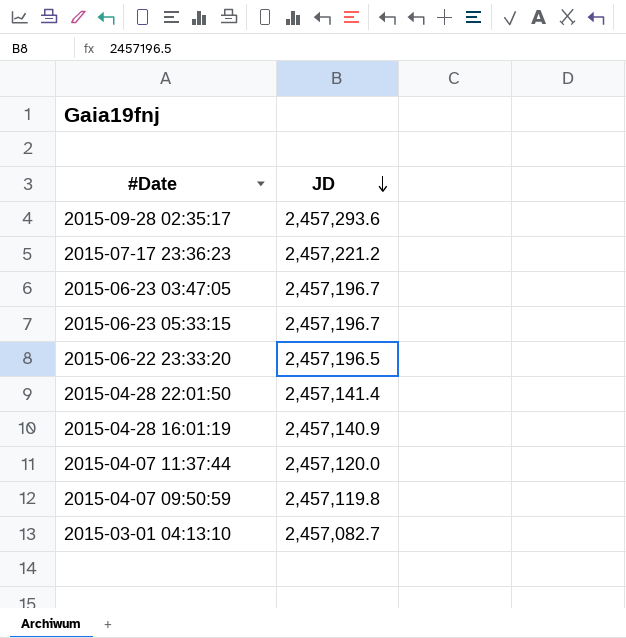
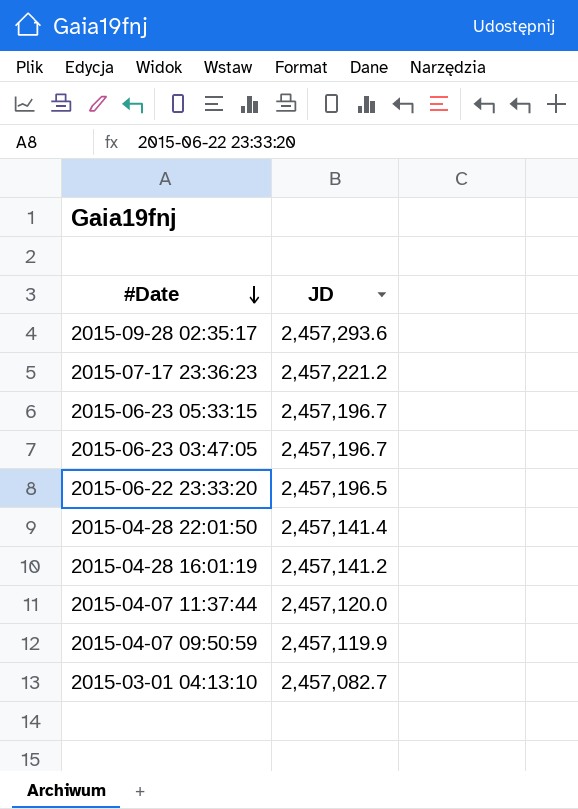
row order: JD descending -> #Date descending
2015-04-28 16:01:19 | JD: 2,457,140.9 -> 2,457,141.2
2015-04-07 09:50:59 | JD: 2,457,119.8 -> 2,457,119.9

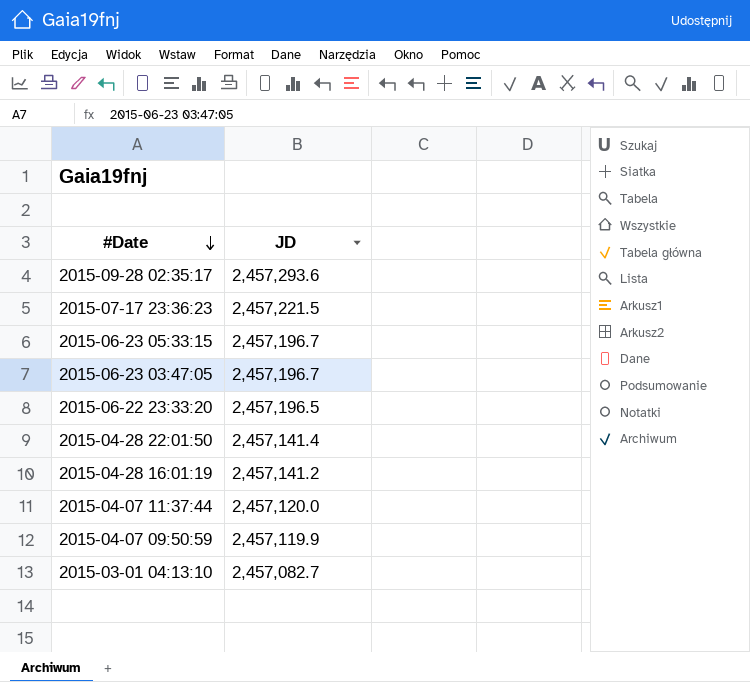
2015-07-17 23:36:23 | JD: 2,457,221.2 -> 2,457,221.5

